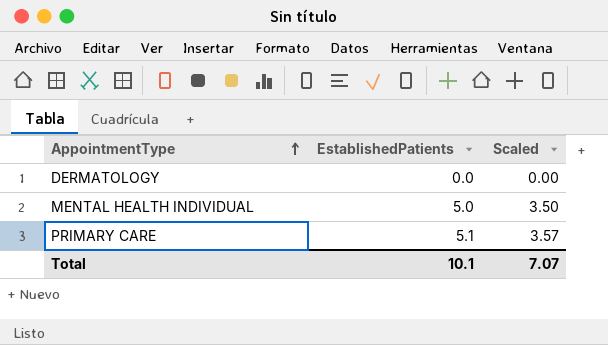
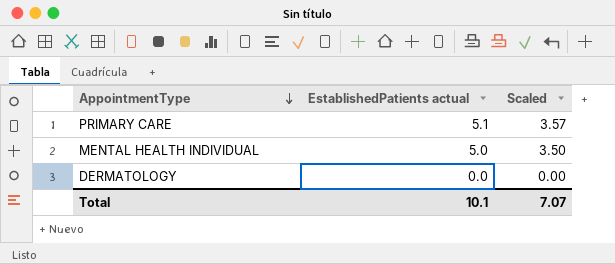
row order: AppointmentType ascending -> AppointmentType descending
column name: EstablishedPatients -> EstablishedPatients actual

